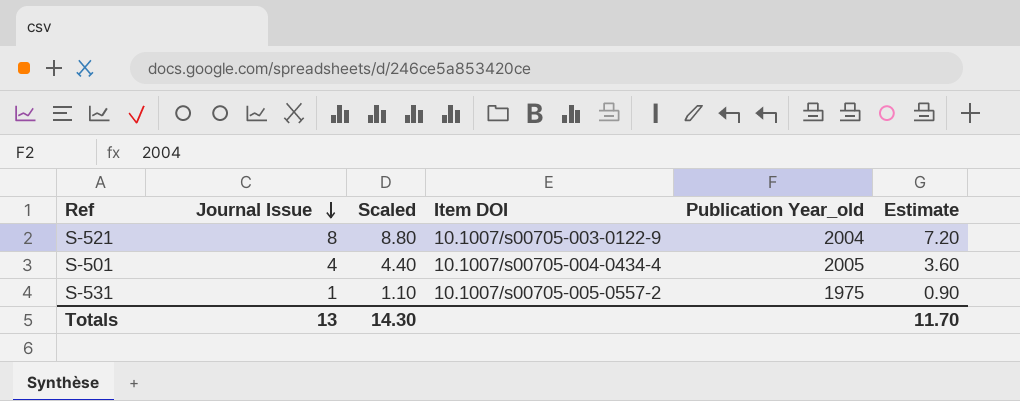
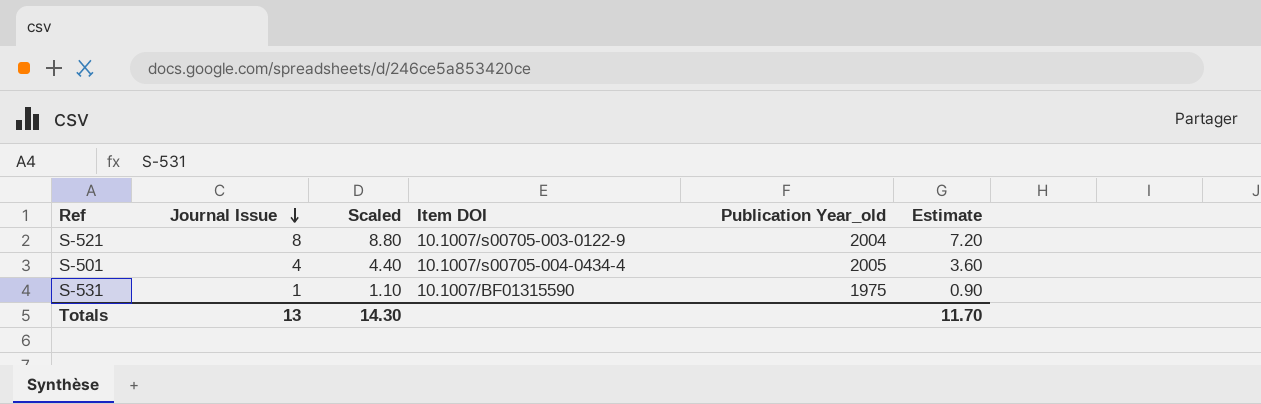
S-531 | Item DOI: 10.1007/s00705-005-0557-2 -> 10.1007/BF01315590

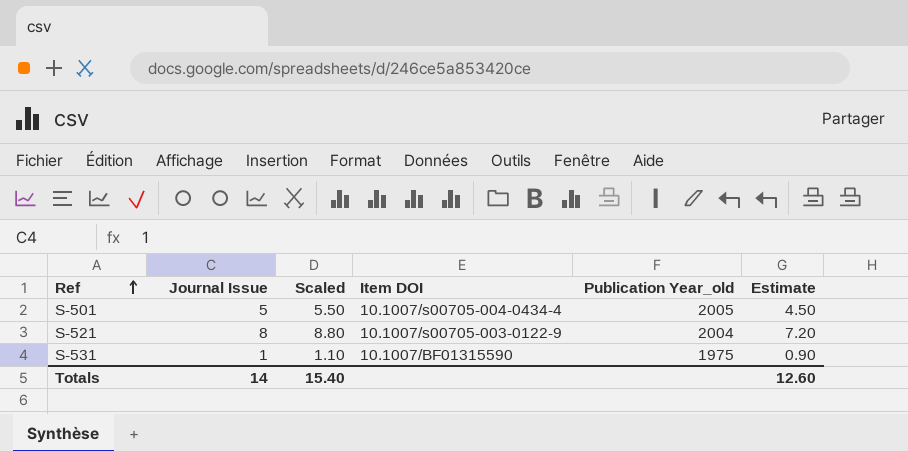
row order: Journal Issue descending -> Ref ascending
S-501 | Journal Issue: 4 -> 5
S-501 | Scaled: 4.40 -> 5.50
S-501 | Estimate: 3.60 -> 4.50
Totals | Journal Issue: 13 -> 14
Totals | Scaled: 14.30 -> 15.40
Totals | Estimate: 11.70 -> 12.60

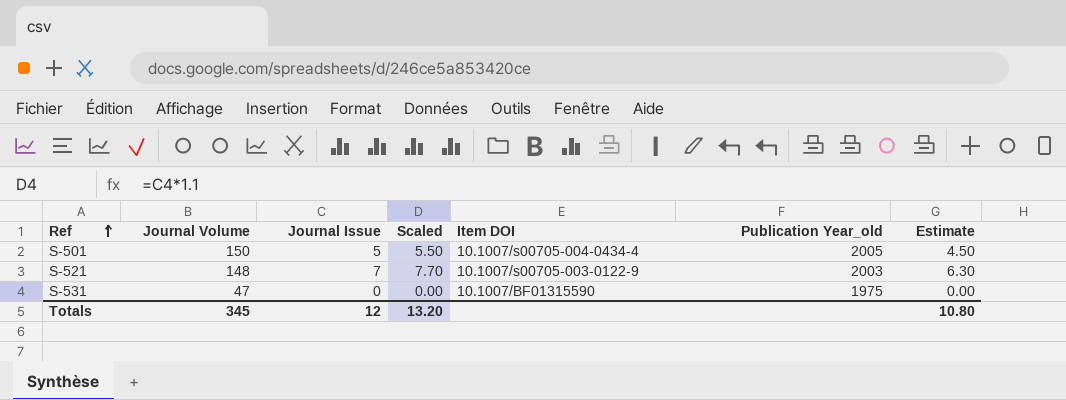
column Journal Volume | position: none -> 2
S-521 | Journal Issue: 8 -> 7
S-521 | Scaled: 8.80 -> 7.70
S-521 | Publication Year_old: 2004 -> 2003
S-521 | Estimate: 7.20 -> 6.30
S-531 | Journal Issue: 1 -> 0
S-531 | Scaled: 1.10 -> 0.00
S-531 | Estimate: 0.90 -> 0.00
Totals | Journal Issue: 14 -> 12
Totals | Scaled: 15.40 -> 13.20
Totals | Estimate: 12.60 -> 10.80

